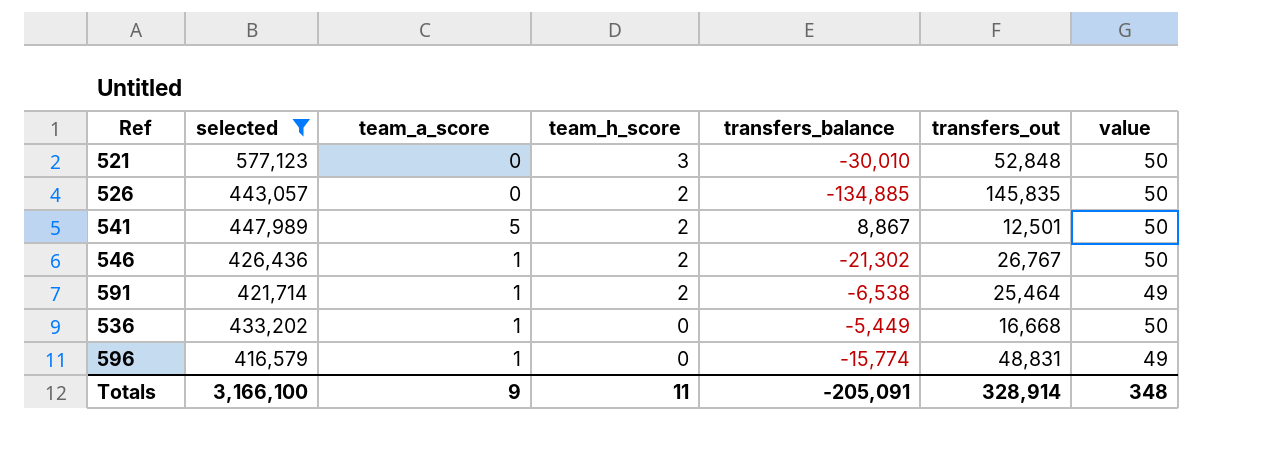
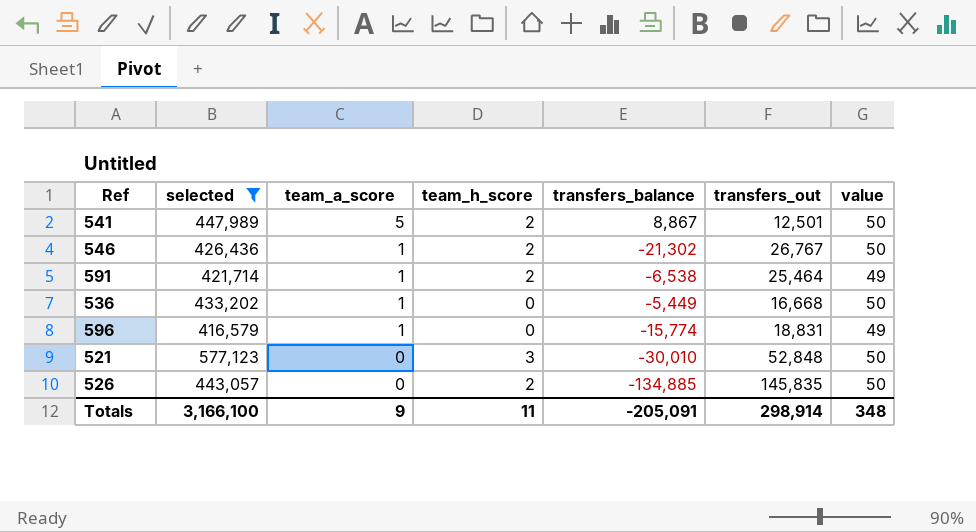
row order: team_h_score descending -> team_a_score descending
596 | transfers_out: 48,831 -> 18,831
Totals | transfers_out: 328,914 -> 298,914

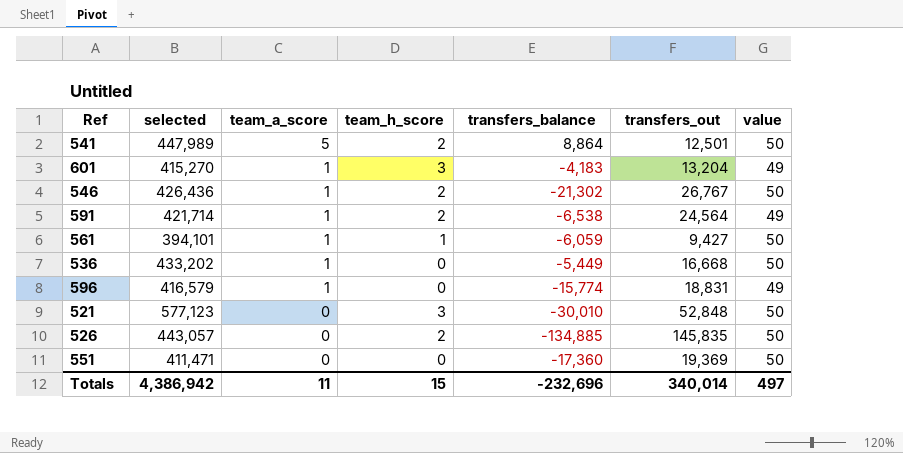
filter: selected >= 416,579 -> none
541 | transfers_balance: 8,867 -> 8,864
591 | transfers_out: 25,464 -> 24,564
Totals | selected: 3,166,100 -> 4,386,942
Totals | team_a_score: 9 -> 11
Totals | team_h_score: 11 -> 15
Totals | transfers_balance: -205,091 -> -232,696
Totals | transfers_out: 298,914 -> 340,014
Totals | value: 348 -> 497

